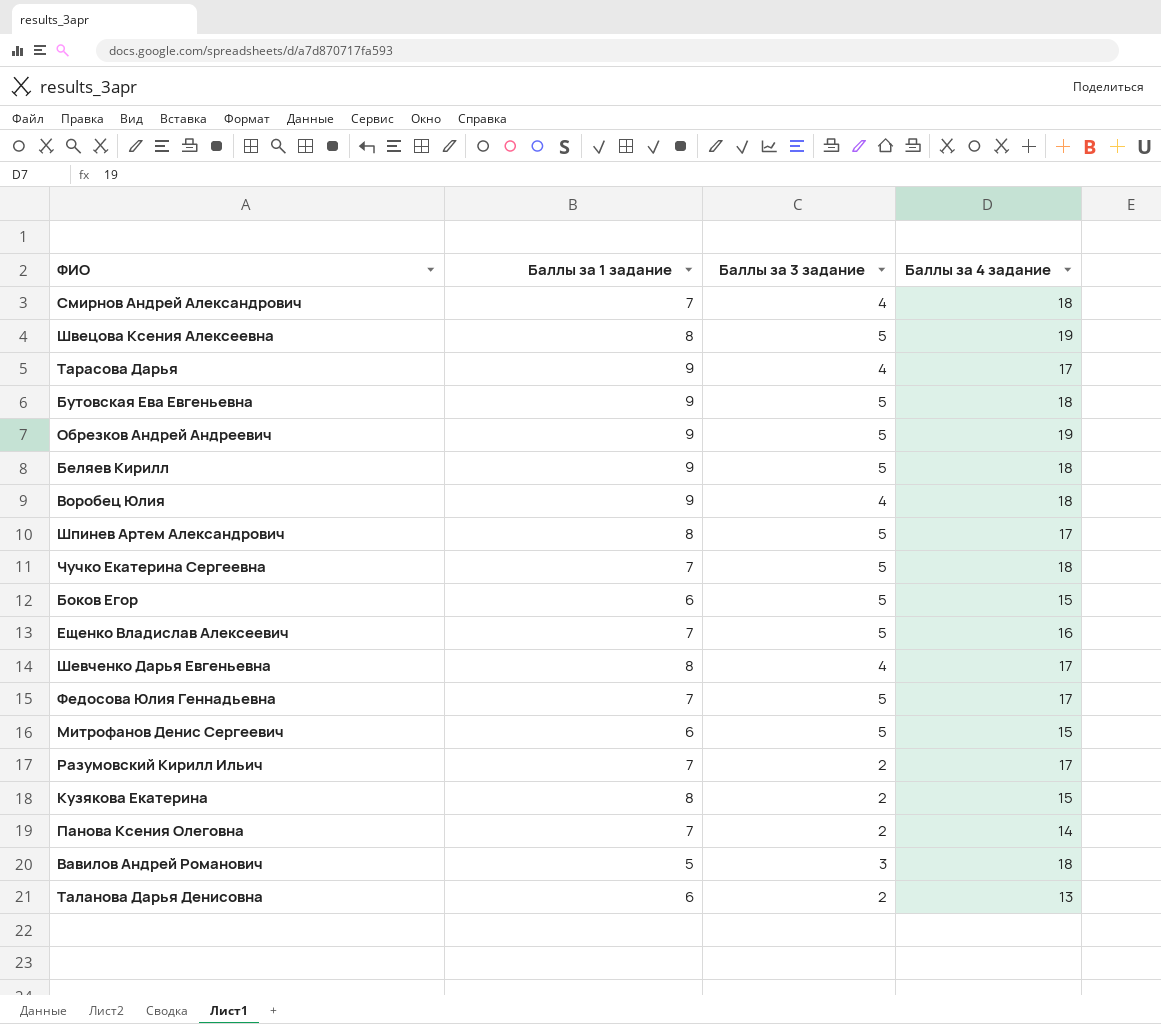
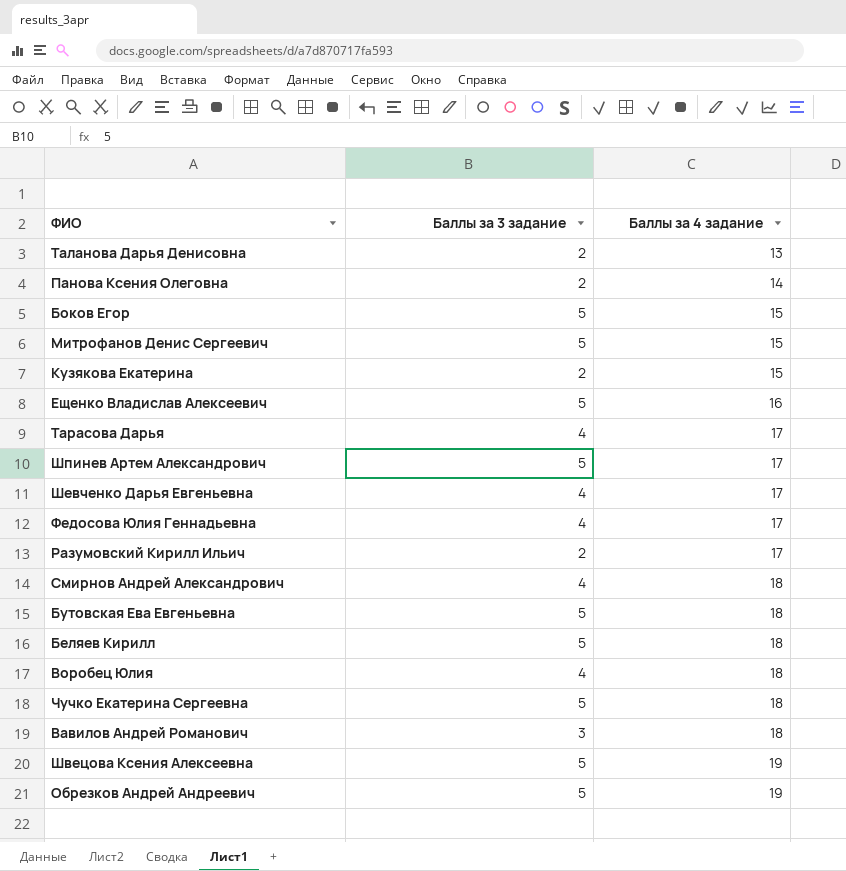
row order: none -> Баллы за 4 задание ascending
column Баллы за 1 задание | position: 2 -> none
Федосова Юлия Геннадьевна | Баллы за 3 задание: 5 -> 4

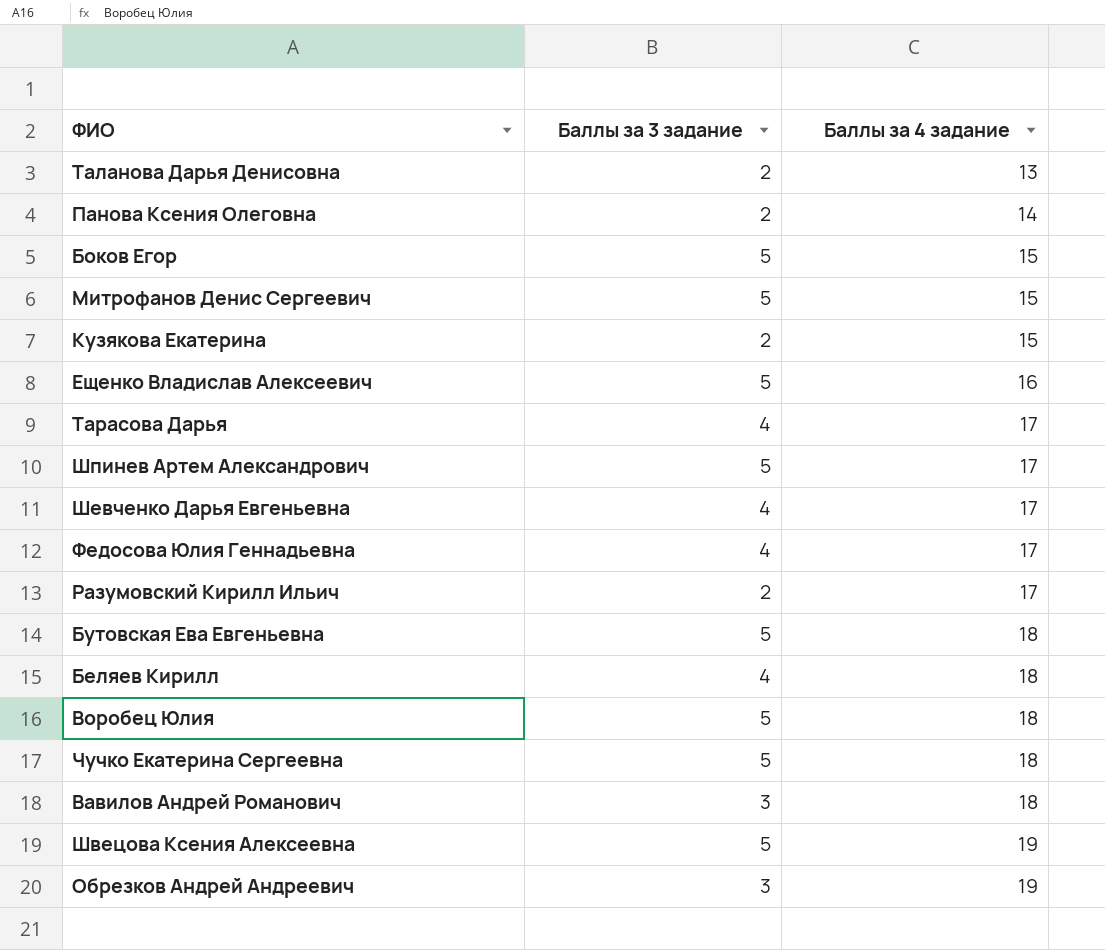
row Смирнов Андрей Александрович: 4 | 18 -> none
Беляев Кирилл | Баллы за 3 задание: 5 -> 4
Воробец Юлия | Баллы за 3 задание: 4 -> 5
Обрезков Андрей Андреевич | Баллы за 3 задание: 5 -> 3

